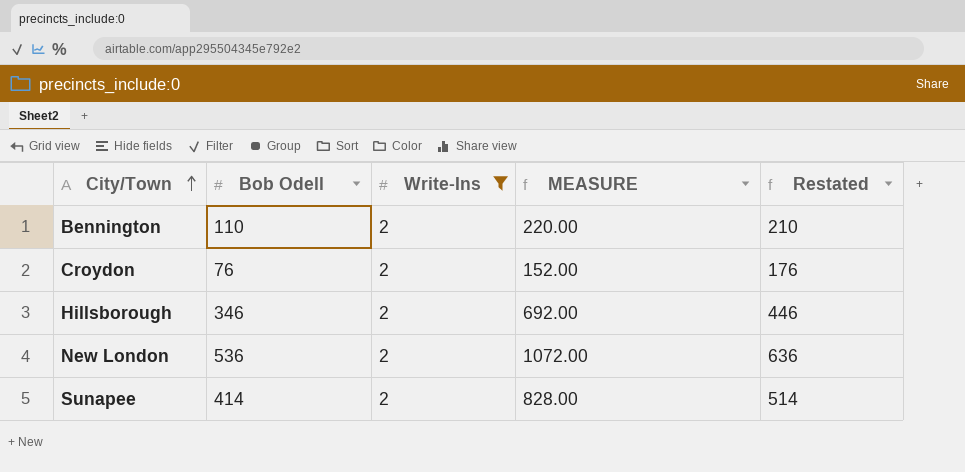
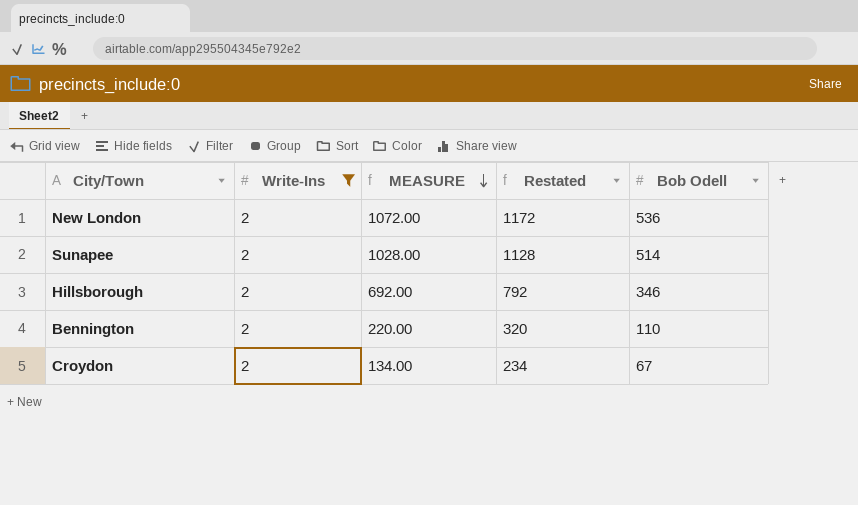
row order: City/Town ascending -> MEASURE descending
column Restated | formula: [Bob Odell] + 100 -> [MEASURE] + 100
column Bob Odell | position: 2 -> 5
Sunapee | MEASURE: 828.00 -> 1028.00
Sunapee | Bob Odell: 414 -> 514
Croydon | MEASURE: 152.00 -> 134.00
Croydon | Bob Odell: 76 -> 67

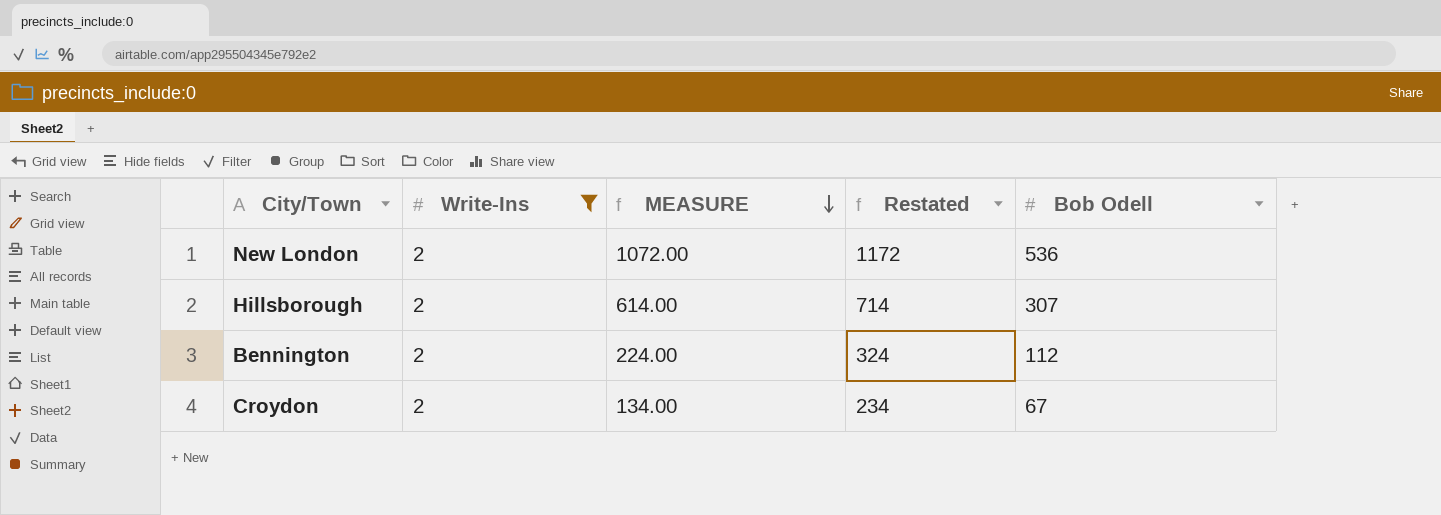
row Sunapee: 2 | 1028.00 | 1128 | 514 -> none
Hillsborough | MEASURE: 692.00 -> 614.00
Hillsborough | Restated: 792 -> 714
Hillsborough | Bob Odell: 346 -> 307
Bennington | MEASURE: 220.00 -> 224.00
Bennington | Restated: 320 -> 324
Bennington | Bob Odell: 110 -> 112

